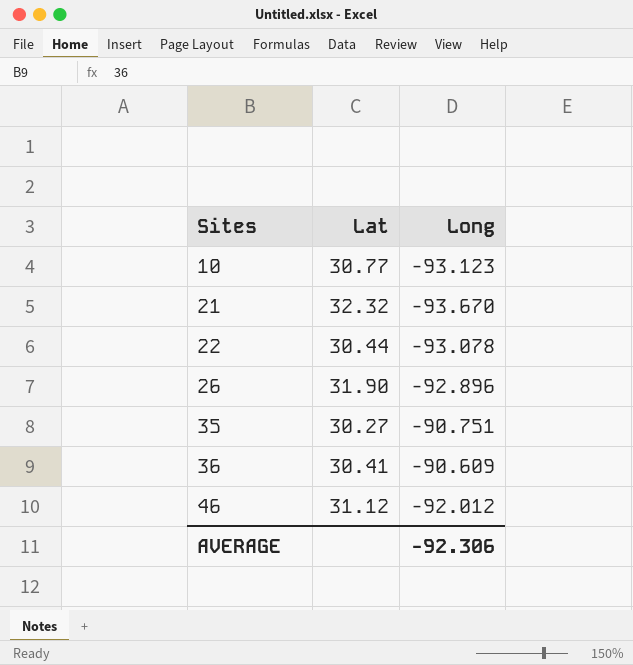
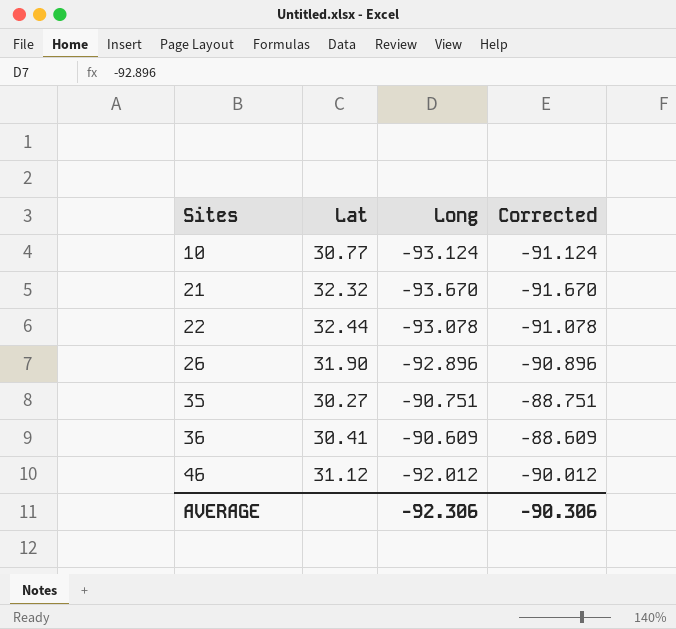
column Corrected | formula: none -> [Long] + 2
10 | Long: -93.123 -> -93.124
22 | Lat: 30.44 -> 32.44

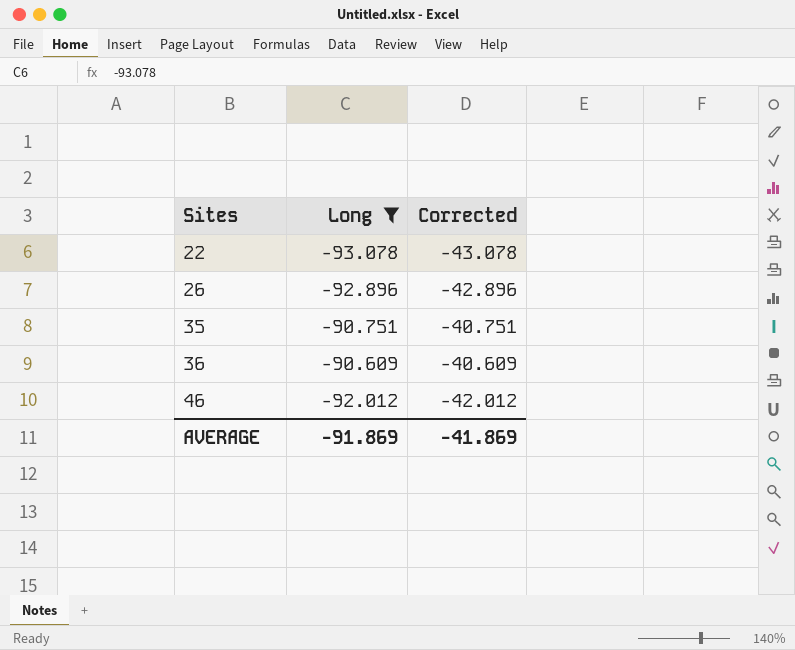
filter: none -> Long >= -93.078
column Lat | position: 2 -> none
column Corrected | formula: [Long] + 2 -> [Long] + 50
AVERAGE | Long: -92.306 -> -91.869
AVERAGE | Corrected: -90.306 -> -41.869

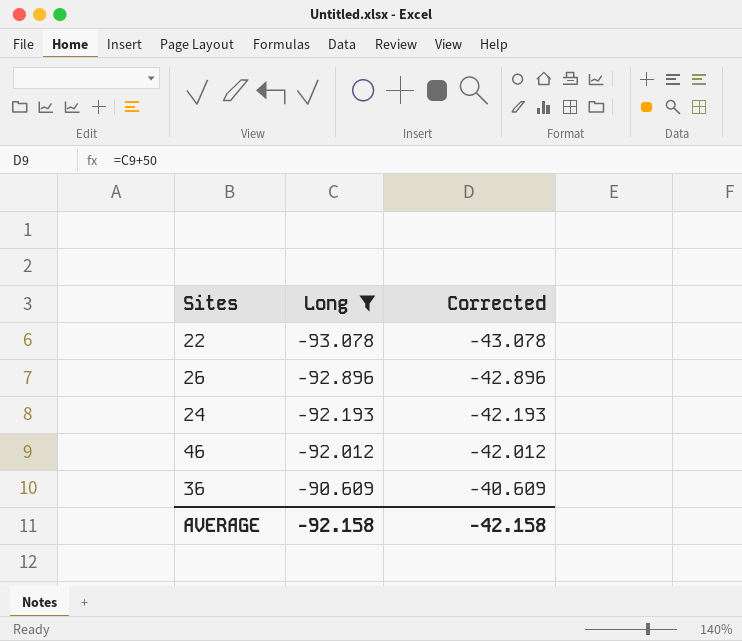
row order: Sites ascending -> Long ascending
row 35: -90.751 | -40.751 -> none
row 24: none -> -92.193 | -42.193
AVERAGE | Long: -91.869 -> -92.158
AVERAGE | Corrected: -41.869 -> -42.158

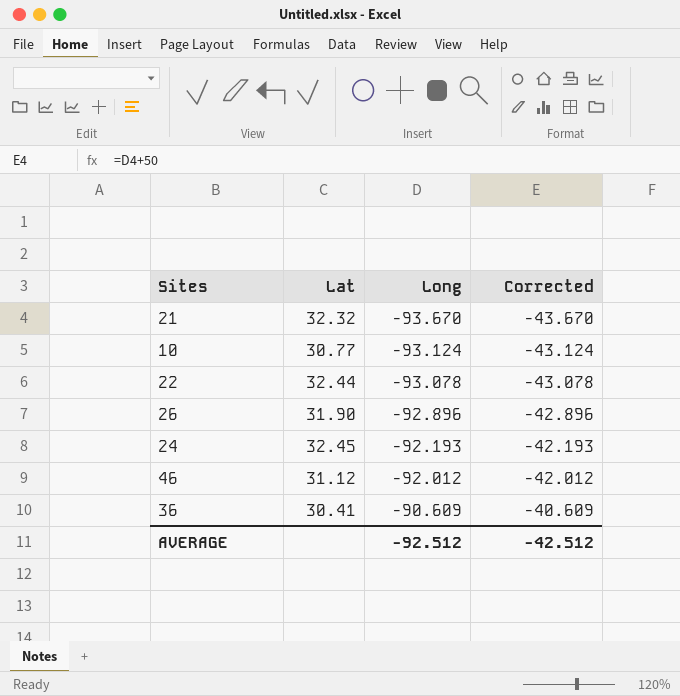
filter: Long >= -93.078 -> none
column Lat | position: none -> 2
AVERAGE | Long: -92.158 -> -92.512
AVERAGE | Corrected: -42.158 -> -42.512

